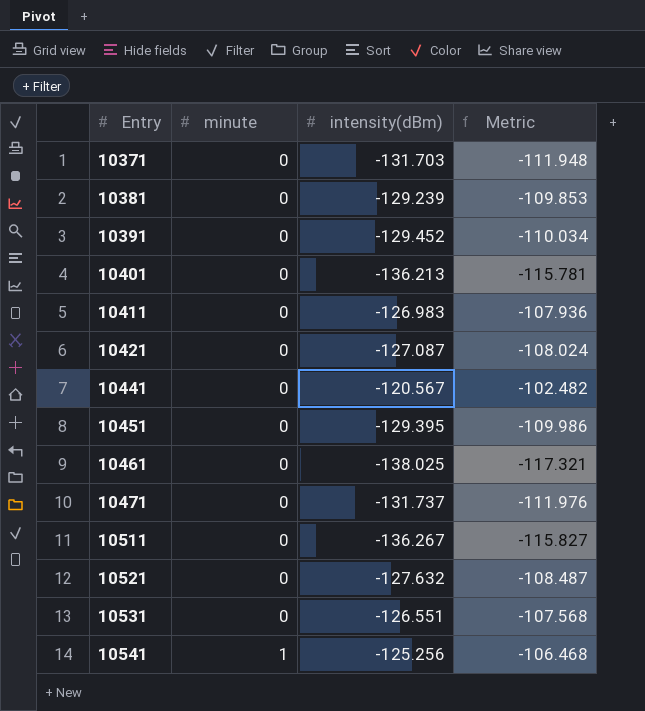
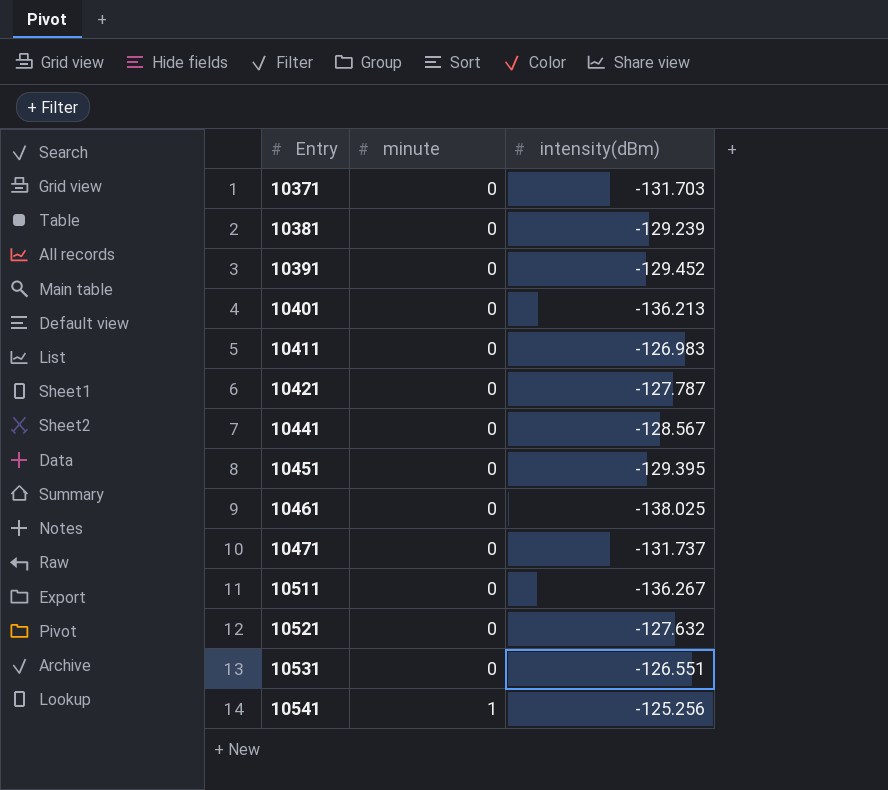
column Metric | formula: [intensity(dBm)] * 0.85 -> none
10421 | intensity(dBm): -127.087 -> -127.787
10441 | intensity(dBm): -120.567 -> -128.567

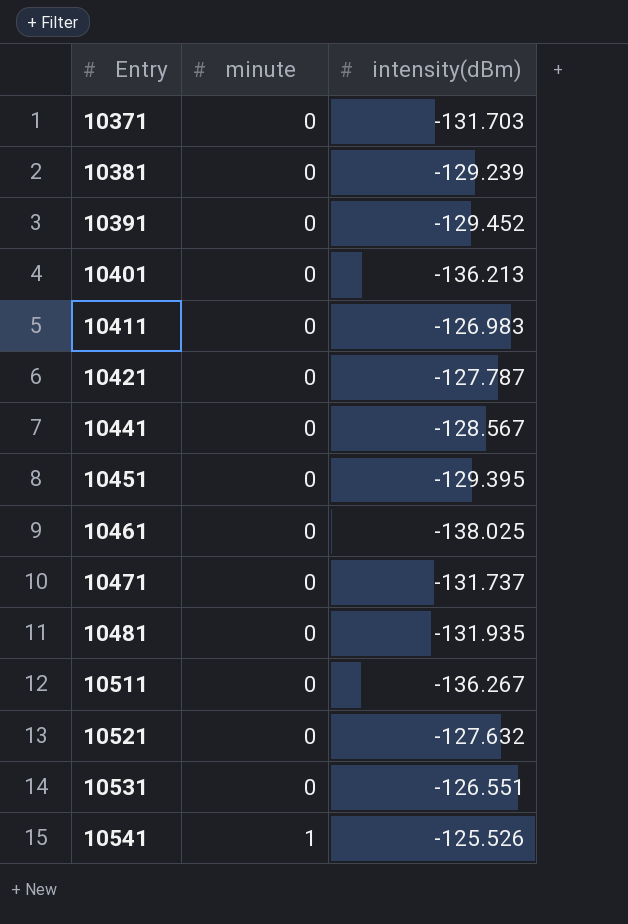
row 10481: none -> 0 | -131.935
10541 | intensity(dBm): -125.256 -> -125.526

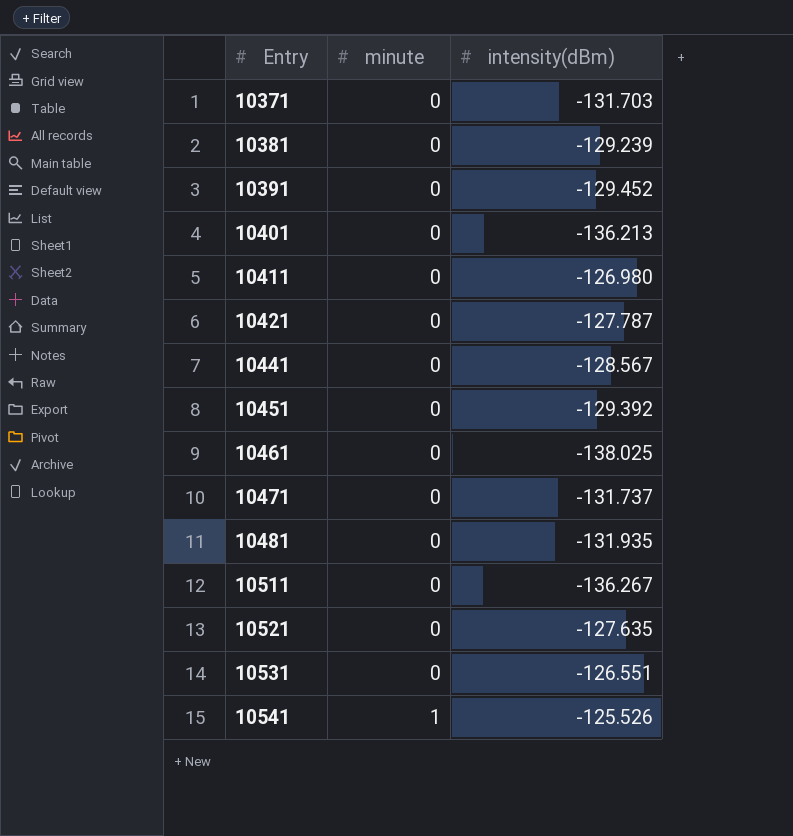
10411 | intensity(dBm): -126.983 -> -126.980
10451 | intensity(dBm): -129.395 -> -129.392
10521 | intensity(dBm): -127.632 -> -127.635

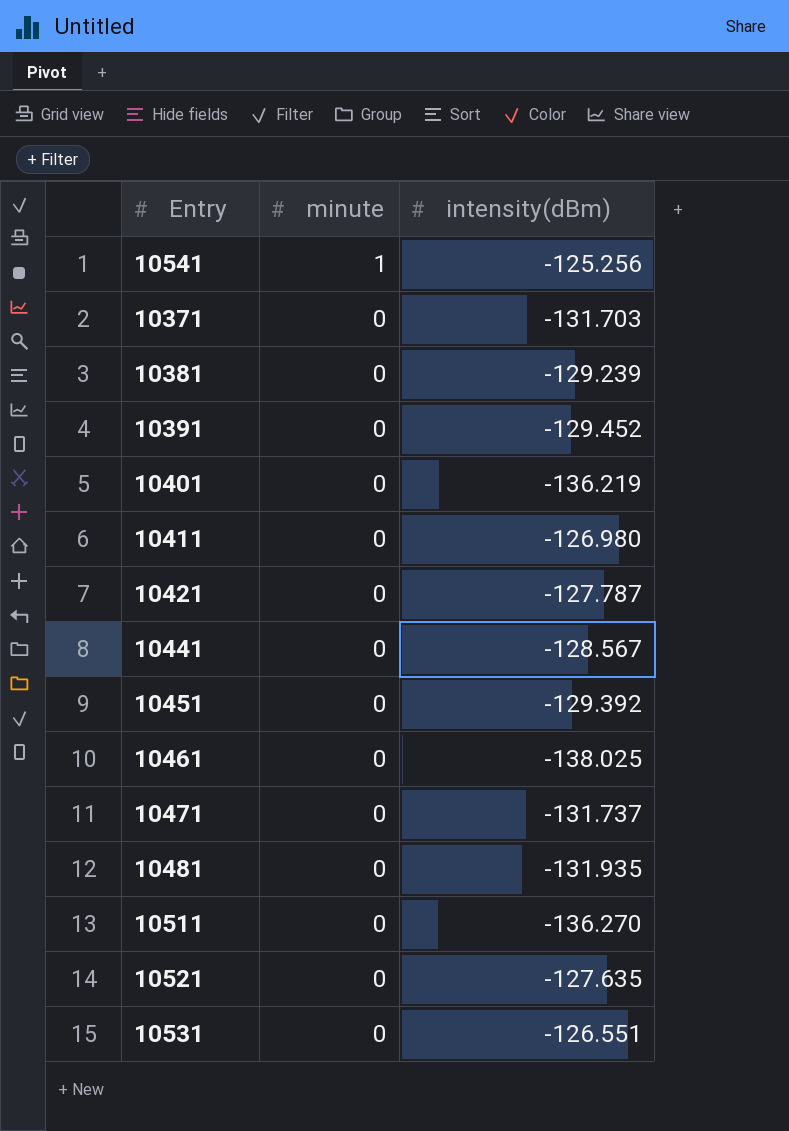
row order: Entry ascending -> minute descending
10541 | intensity(dBm): -125.526 -> -125.256
10401 | intensity(dBm): -136.213 -> -136.219
10511 | intensity(dBm): -136.267 -> -136.270

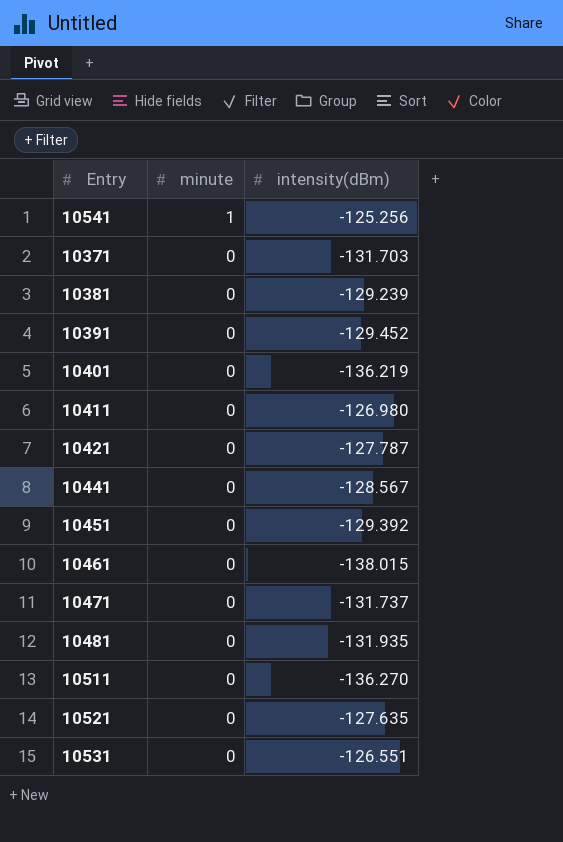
10461 | intensity(dBm): -138.025 -> -138.015

